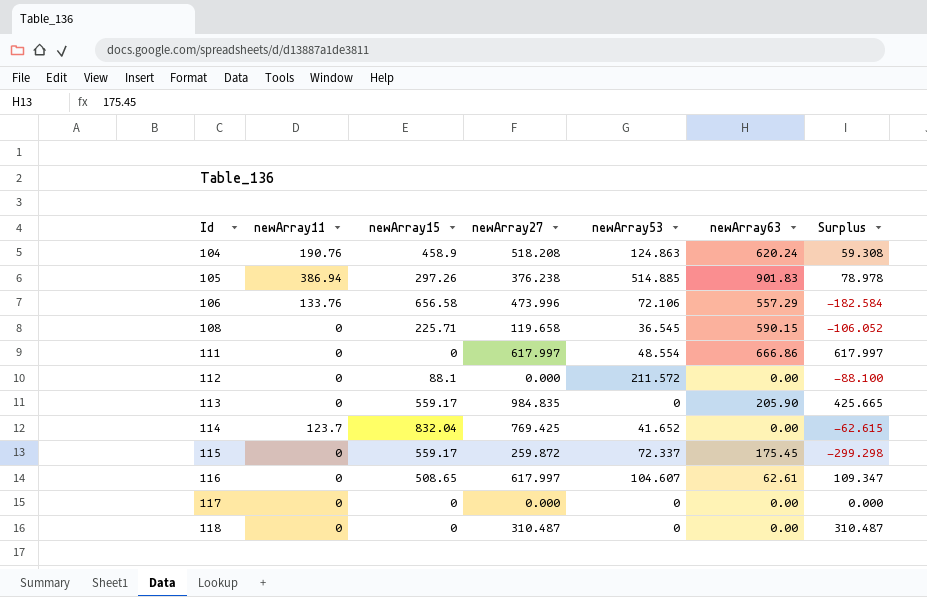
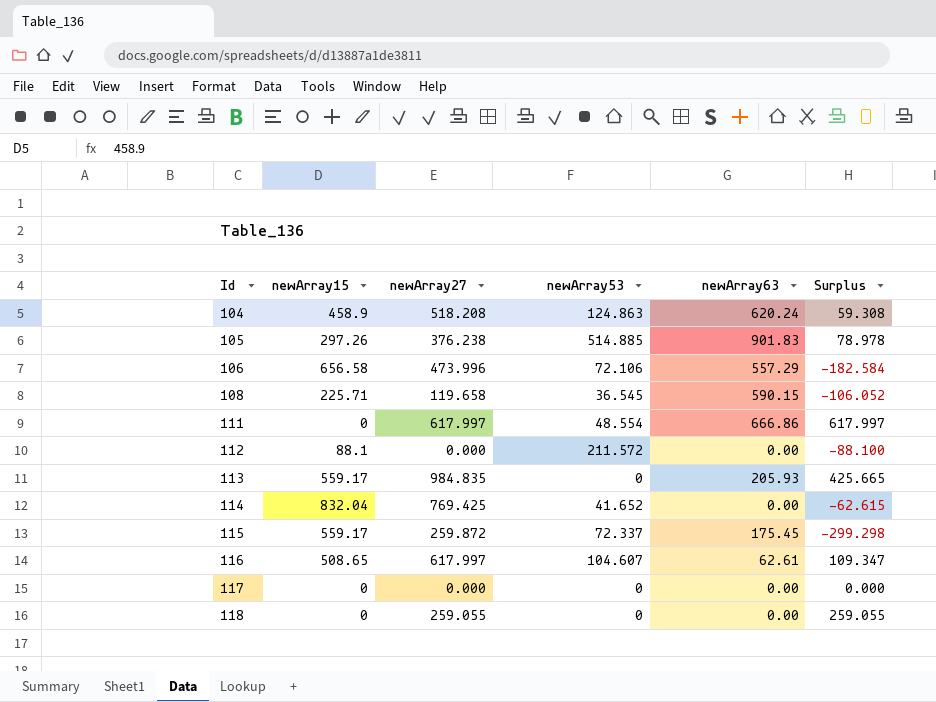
column newArray11 | position: 2 -> none
113 | newArray63: 205.90 -> 205.93
118 | newArray27: 310.487 -> 259.055
118 | Surplus: 310.487 -> 259.055

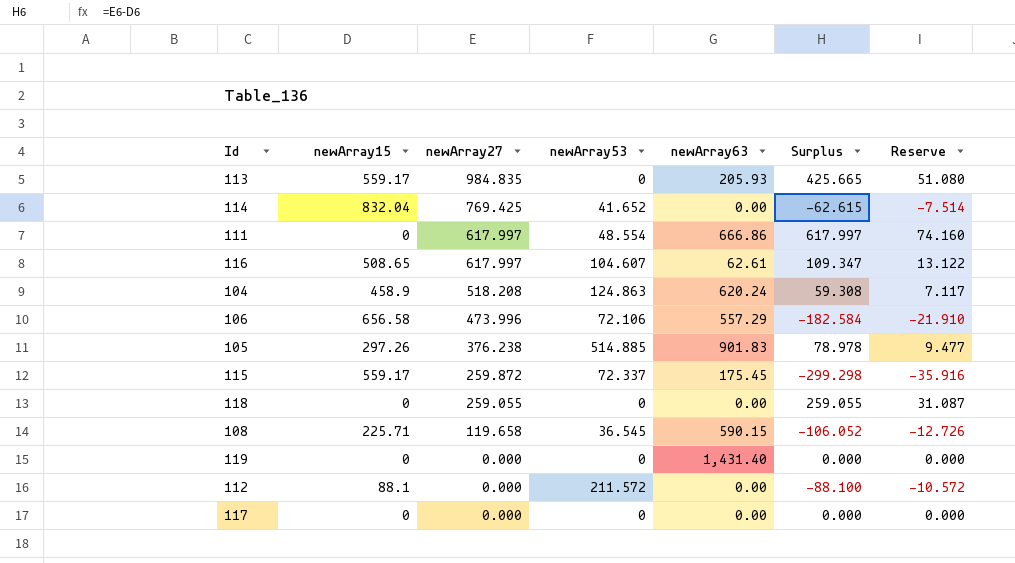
row order: Id ascending -> newArray27 descending
column Reserve | formula: none -> [Surplus] * 0.12
row 119: none -> 0 | 0.000 | 0 | 1,431.40 | 0.000 | 0.000

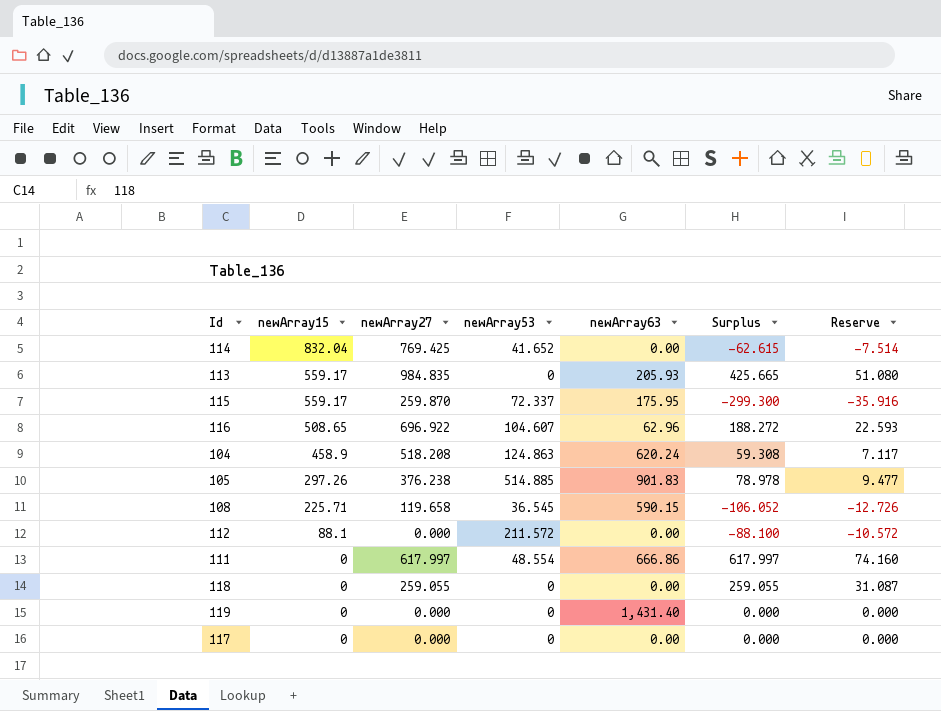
row order: newArray27 descending -> newArray15 descending
row 106: 656.58 | 473.996 | 72.106 | 557.29 | -182.584 | -21.910 -> none
115 | newArray27: 259.872 -> 259.870
115 | newArray63: 175.45 -> 175.95
115 | Surplus: -299.298 -> -299.300
116 | newArray27: 617.997 -> 696.922
116 | newArray63: 62.61 -> 62.96
116 | Surplus: 109.347 -> 188.272
116 | Reserve: 13.122 -> 22.593

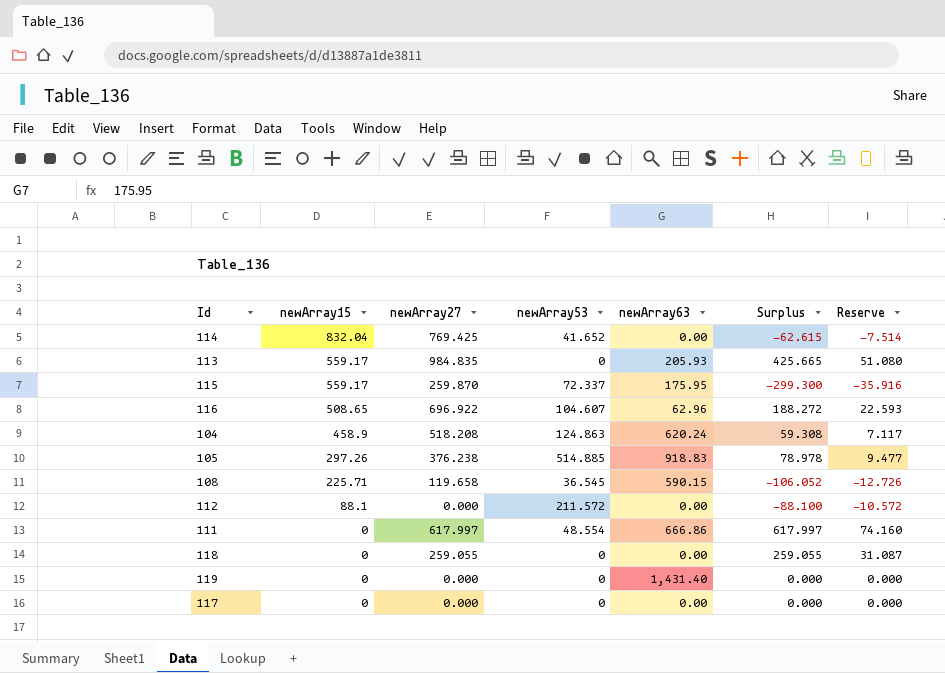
105 | newArray63: 901.83 -> 918.83

